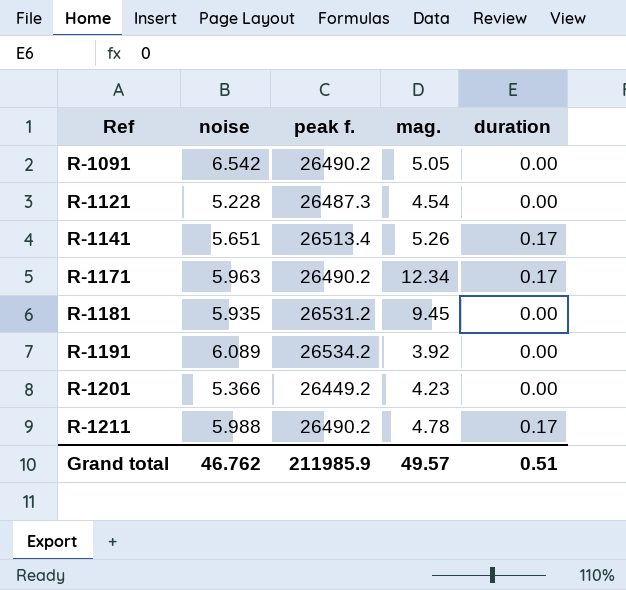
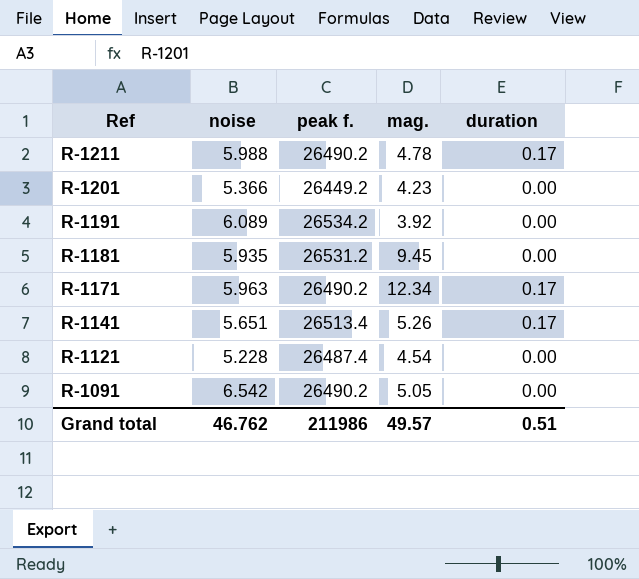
row order: Ref ascending -> Ref descending
R-1121 | peak f.: 26487.3 -> 26487.4
Grand total | peak f.: 211985.9 -> 211986

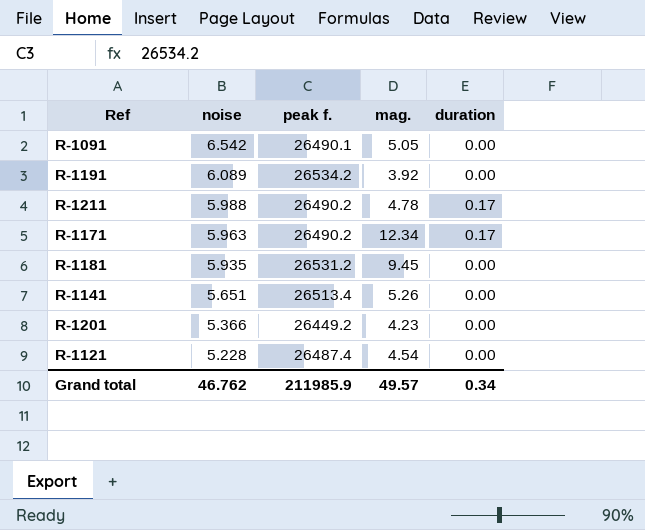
row order: Ref descending -> noise descending
R-1091 | peak f.: 26490.2 -> 26490.1
R-1141 | duration: 0.17 -> 0.00
Grand total | peak f.: 211986 -> 211985.9
Grand total | duration: 0.51 -> 0.34

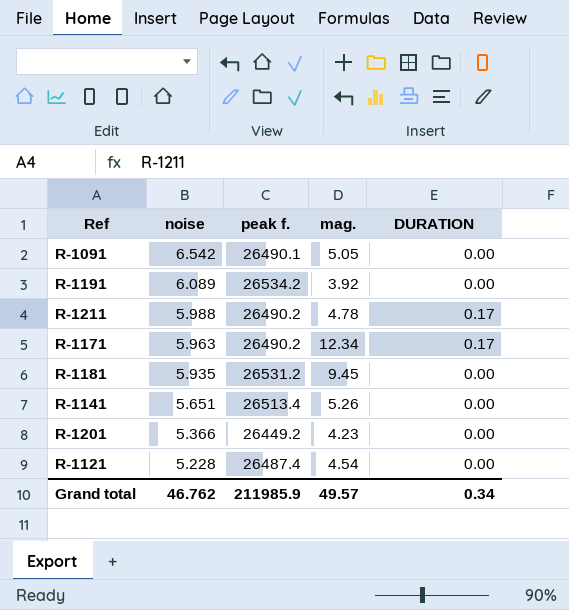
column name: duration -> DURATION

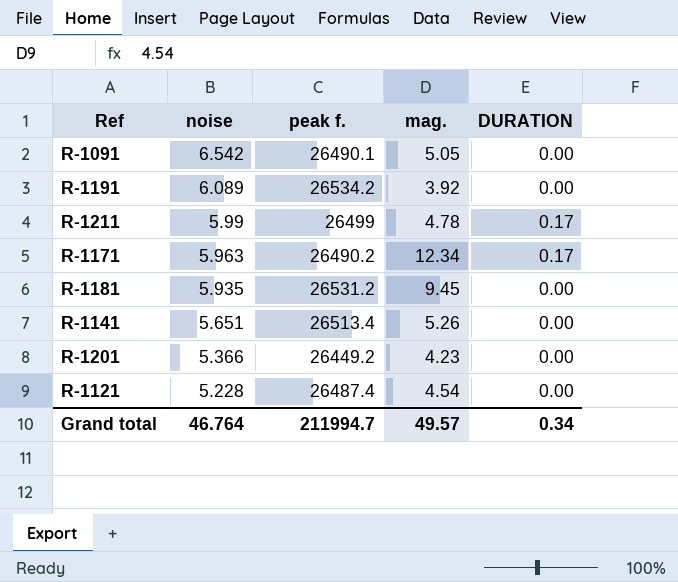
R-1211 | noise: 5.988 -> 5.99
R-1211 | peak f.: 26490.2 -> 26499
Grand total | noise: 46.762 -> 46.764
Grand total | peak f.: 211985.9 -> 211994.7

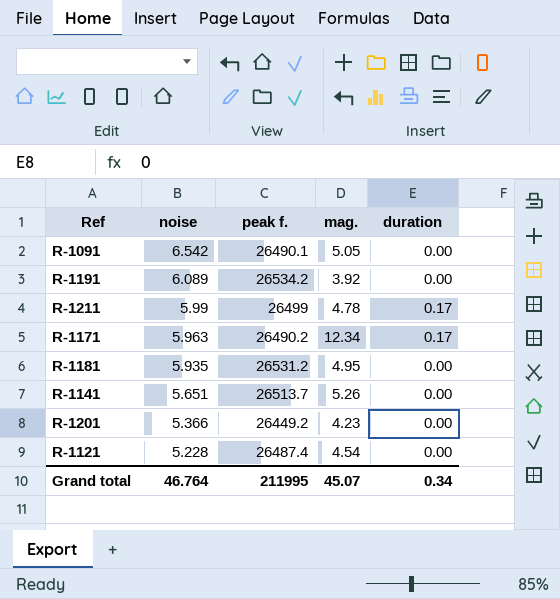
column name: DURATION -> duration
R-1181 | mag.: 9.45 -> 4.95
R-1141 | peak f.: 26513.4 -> 26513.7
Grand total | peak f.: 211994.7 -> 211995
Grand total | mag.: 49.57 -> 45.07

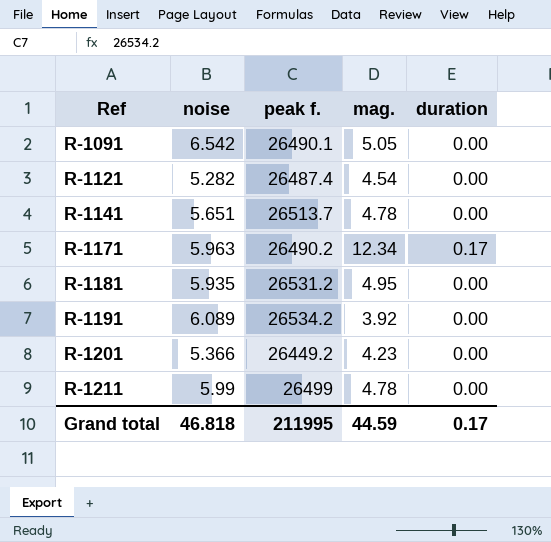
row order: noise descending -> Ref ascending
R-1121 | noise: 5.228 -> 5.282
R-1141 | mag.: 5.26 -> 4.78
R-1211 | duration: 0.17 -> 0.00
Grand total | noise: 46.764 -> 46.818
Grand total | mag.: 45.07 -> 44.59
Grand total | duration: 0.34 -> 0.17

